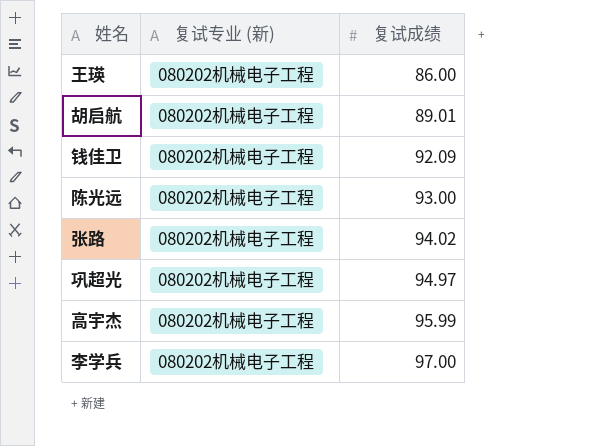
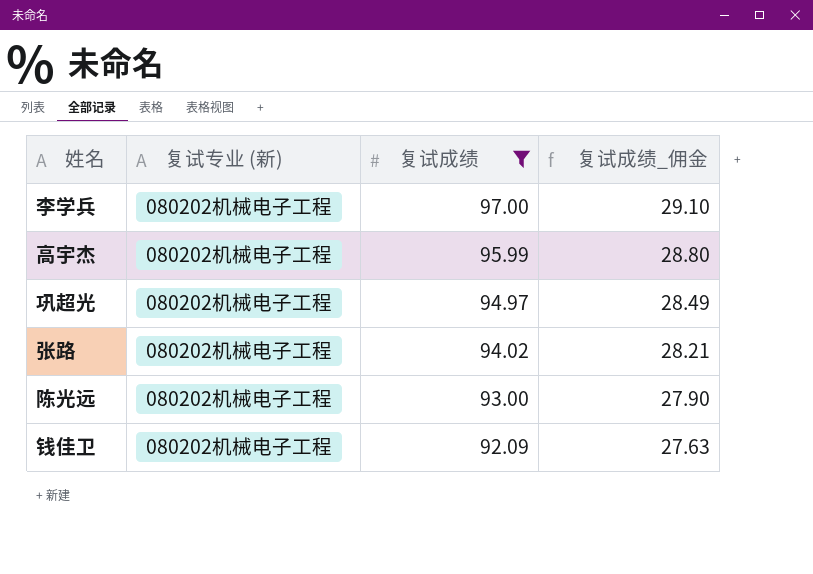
filter: none -> 复试成绩 >= 92.09
row order: 复试成绩 ascending -> 复试成绩 descending
column 复试成绩_佣金 | formula: none -> [复试成绩] * 0.3

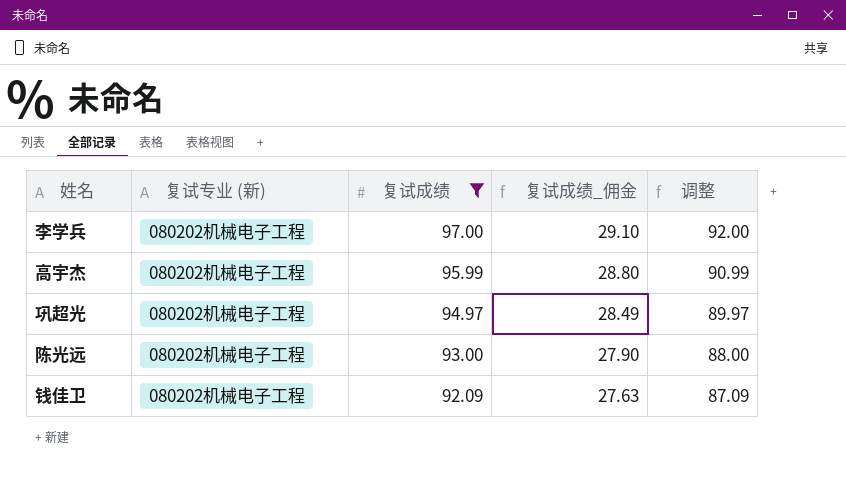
column 调整 | formula: none -> [复试成绩] - 5
row 张路: 080202机械电子工程 | 94.02 | 28.21 -> none

